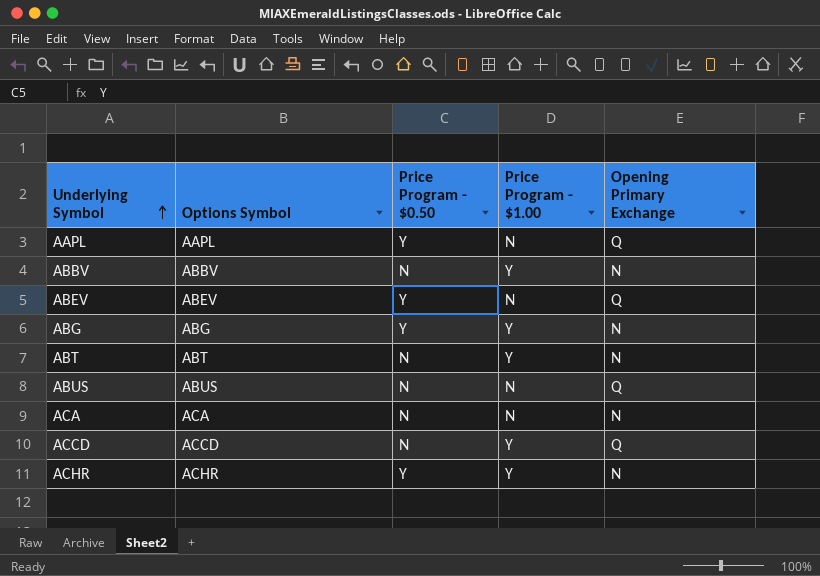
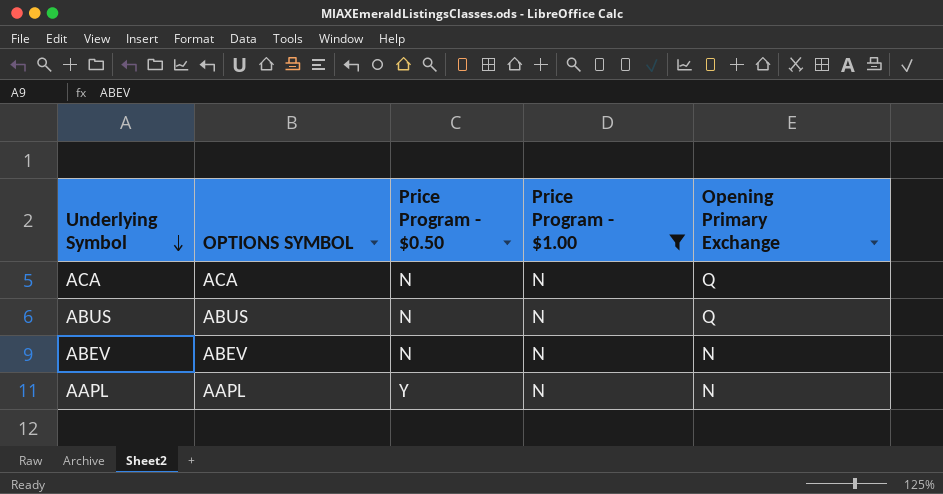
filter: none -> Price Program - $1.00 = N
row order: Underlying Symbol ascending -> Underlying Symbol descending
column name: Options Symbol -> OPTIONS SYMBOL
ACA | Opening Primary Exchange: N -> Q
ABEV | Price Program - $0.50: Y -> N
ABEV | Opening Primary Exchange: Q -> N
AAPL | Opening Primary Exchange: Q -> N

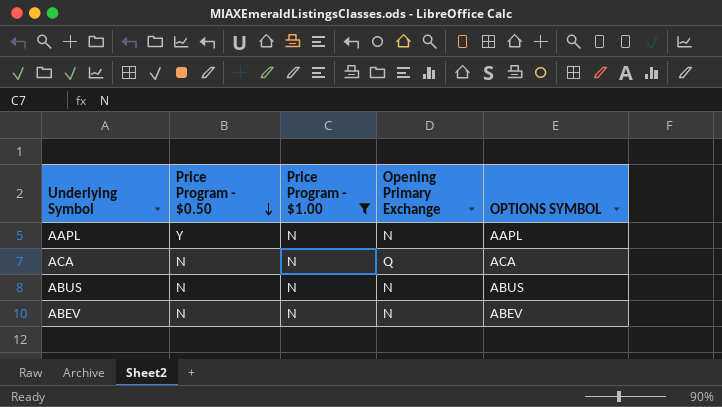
row order: Underlying Symbol descending -> Price Program - $0.50 descending
column OPTIONS SYMBOL | position: 2 -> 5
ABUS | Opening Primary Exchange: Q -> N

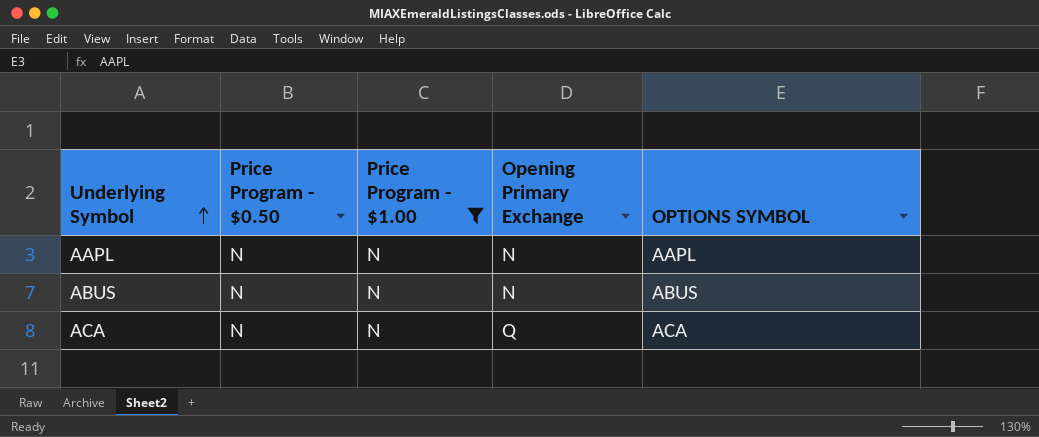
row order: Price Program - $0.50 descending -> Underlying Symbol ascending
row ABEV: N | N | N | ABEV -> none
AAPL | Price Program - $0.50: Y -> N

